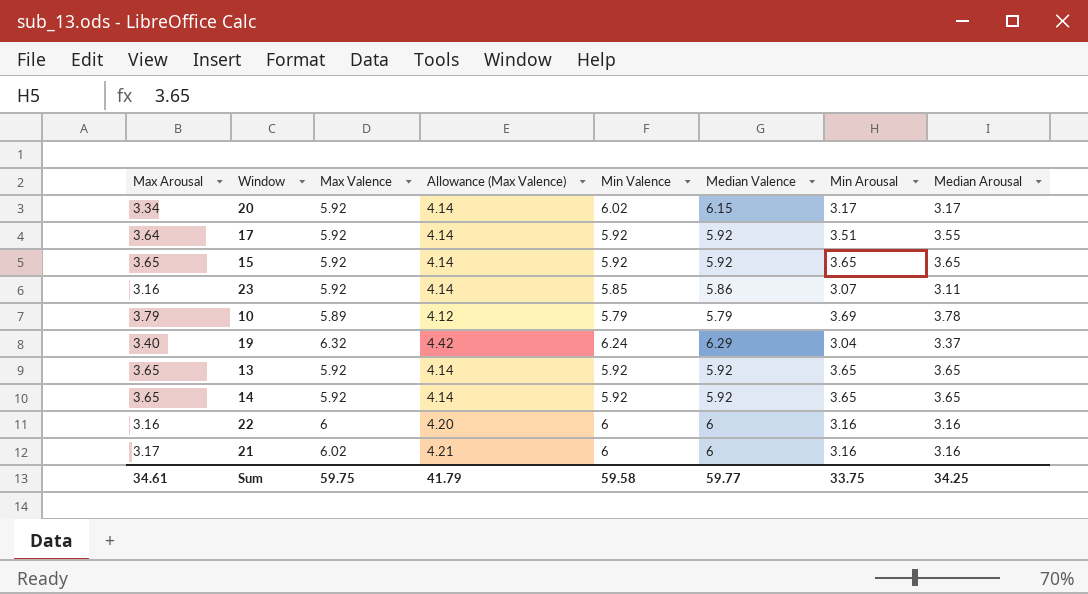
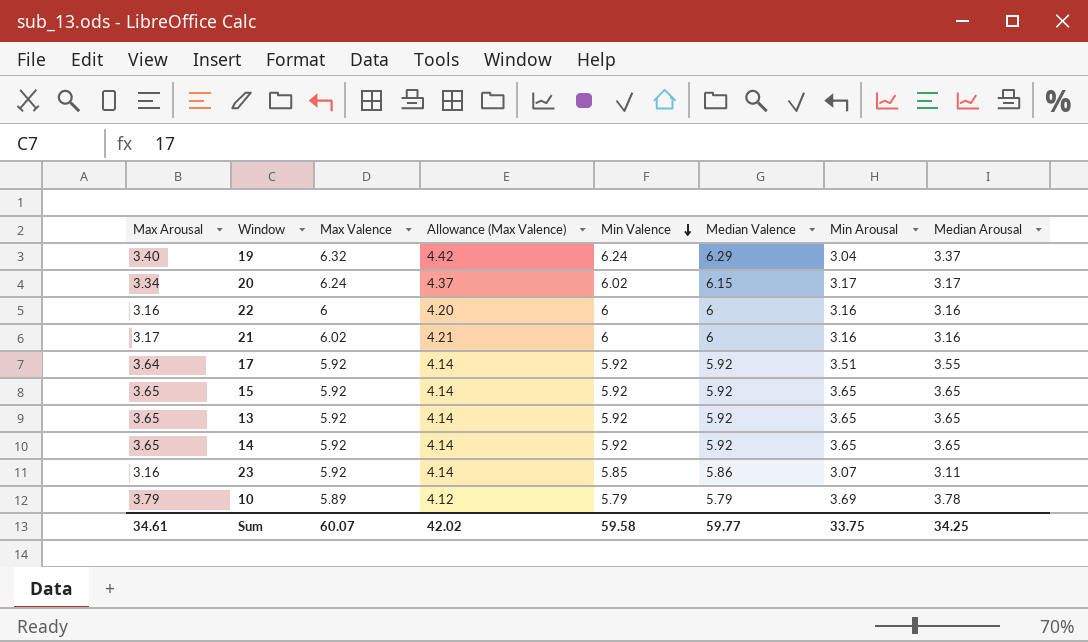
row order: none -> Min Valence descending
20 | Max Valence: 5.92 -> 6.24
20 | Allowance (Max Valence): 4.14 -> 4.37
Sum | Max Valence: 59.75 -> 60.07
Sum | Allowance (Max Valence): 41.79 -> 42.02

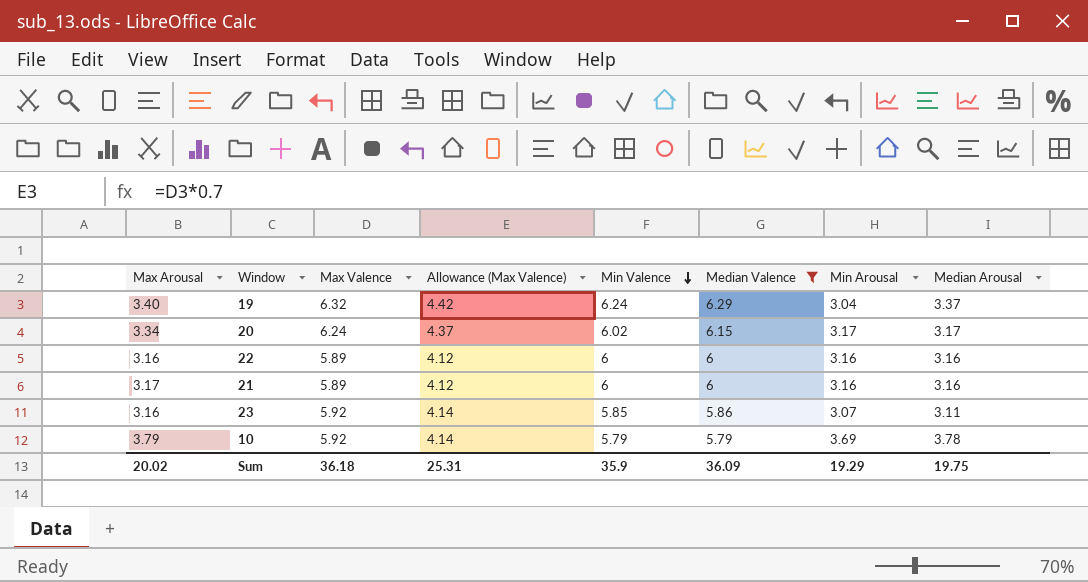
filter: none -> Median Valence != 5.92
22 | Max Valence: 6 -> 5.89
22 | Allowance (Max Valence): 4.20 -> 4.12
21 | Max Valence: 6.02 -> 5.89
21 | Allowance (Max Valence): 4.21 -> 4.12
10 | Max Valence: 5.89 -> 5.92
10 | Allowance (Max Valence): 4.12 -> 4.14
Sum | Max Arousal: 34.61 -> 20.02
Sum | Max Valence: 60.07 -> 36.18
Sum | Allowance (Max Valence): 42.02 -> 25.31
Sum | Min Valence: 59.58 -> 35.9
Sum | Median Valence: 59.77 -> 36.09
Sum | Min Arousal: 33.75 -> 19.29
Sum | Median Arousal: 34.25 -> 19.75

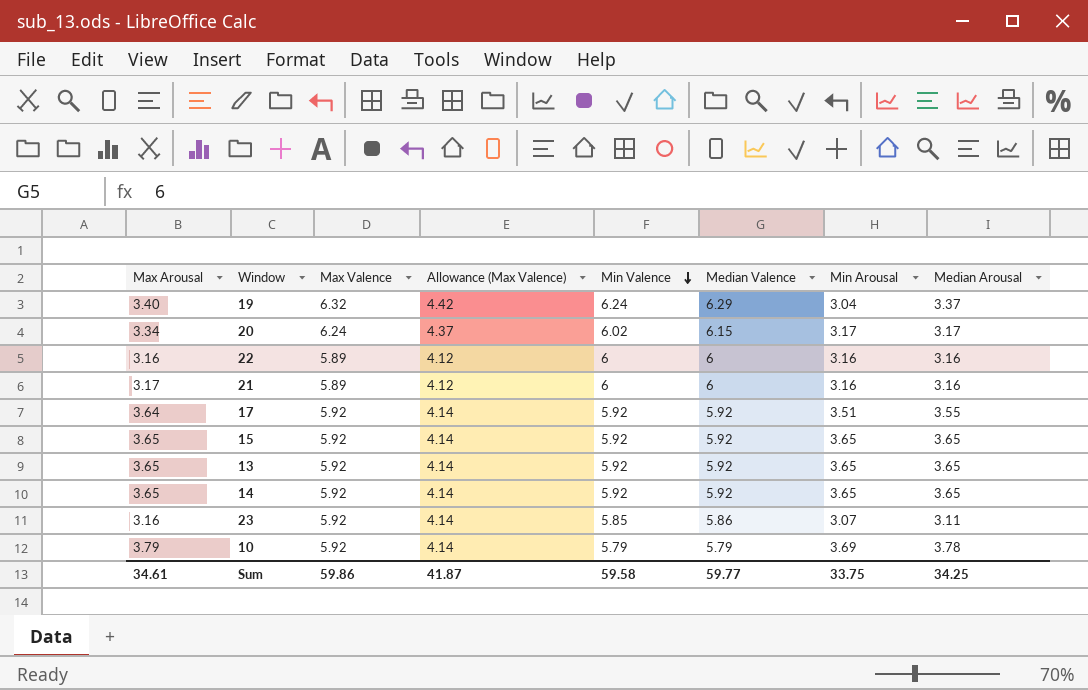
filter: Median Valence != 5.92 -> none
Sum | Max Arousal: 20.02 -> 34.61
Sum | Max Valence: 36.18 -> 59.86
Sum | Allowance (Max Valence): 25.31 -> 41.87
Sum | Min Valence: 35.9 -> 59.58
Sum | Median Valence: 36.09 -> 59.77
Sum | Min Arousal: 19.29 -> 33.75
Sum | Median Arousal: 19.75 -> 34.25

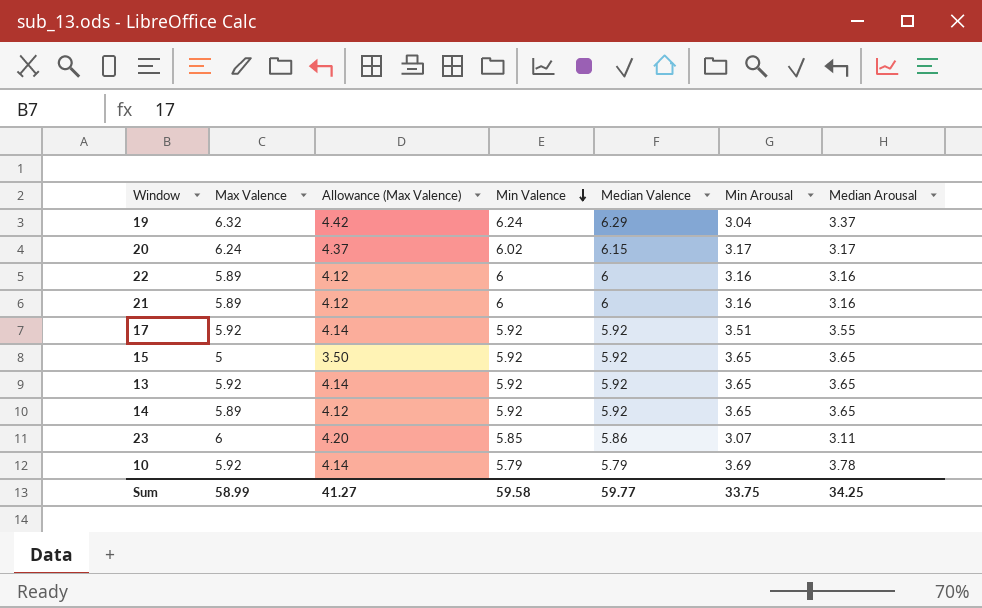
column Max Arousal | position: 1 -> none
15 | Max Valence: 5.92 -> 5
15 | Allowance (Max Valence): 4.14 -> 3.50
14 | Max Valence: 5.92 -> 5.89
14 | Allowance (Max Valence): 4.14 -> 4.12
23 | Max Valence: 5.92 -> 6
23 | Allowance (Max Valence): 4.14 -> 4.20
Sum | Max Valence: 59.86 -> 58.99
Sum | Allowance (Max Valence): 41.87 -> 41.27

